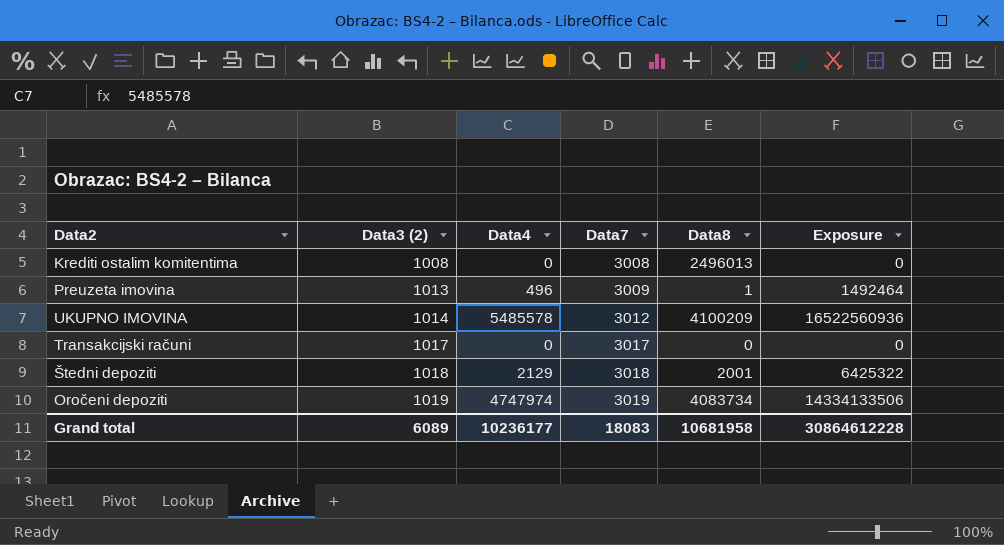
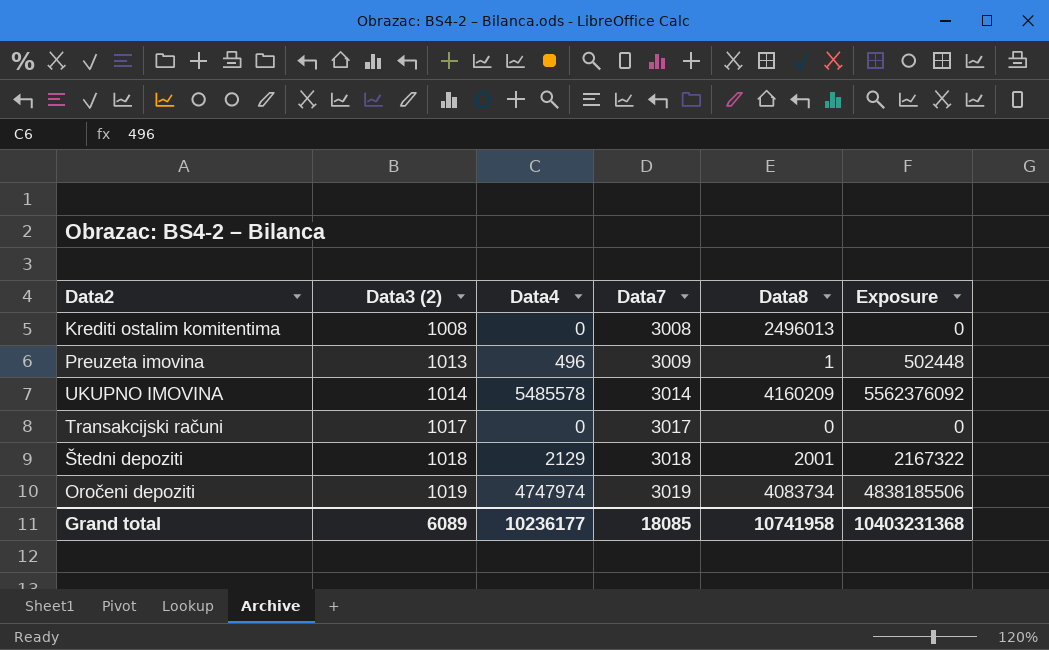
column Exposure | formula: [Data4] * [Data7] -> [Data3 (2)] * [Data4]
UKUPNO IMOVINA | Data7: 3012 -> 3014
UKUPNO IMOVINA | Data8: 4100209 -> 4160209
Grand total | Data7: 18083 -> 18085
Grand total | Data8: 10681958 -> 10741958
Grand total | Exposure: 30864612228 -> 10403231368

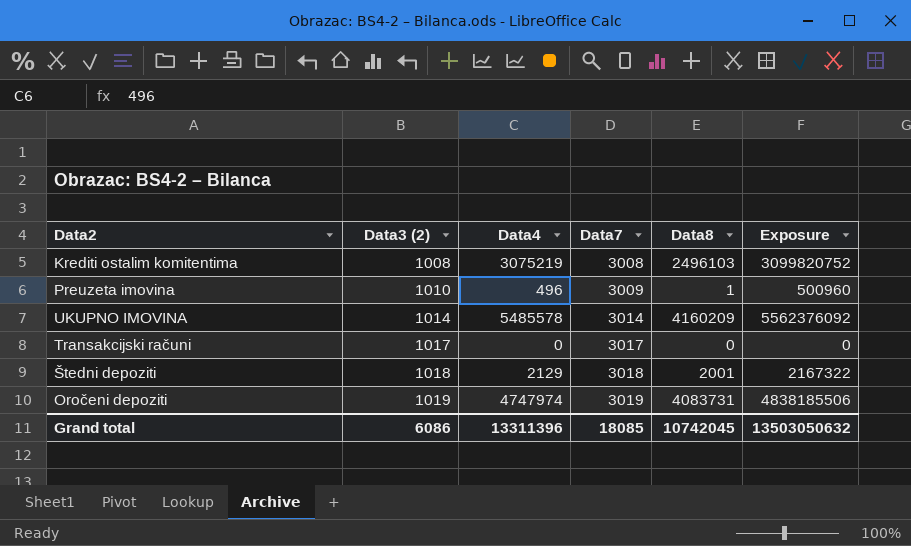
Krediti ostalim komitentima | Data4: 0 -> 3075219
Krediti ostalim komitentima | Data8: 2496013 -> 2496103
Krediti ostalim komitentima | Exposure: 0 -> 3099820752
Preuzeta imovina | Data3 (2): 1013 -> 1010
Preuzeta imovina | Exposure: 502448 -> 500960
Oročeni depoziti | Data8: 4083734 -> 4083731
Grand total | Data3 (2): 6089 -> 6086
Grand total | Data4: 10236177 -> 13311396
Grand total | Data8: 10741958 -> 10742045
Grand total | Exposure: 10403231368 -> 13503050632

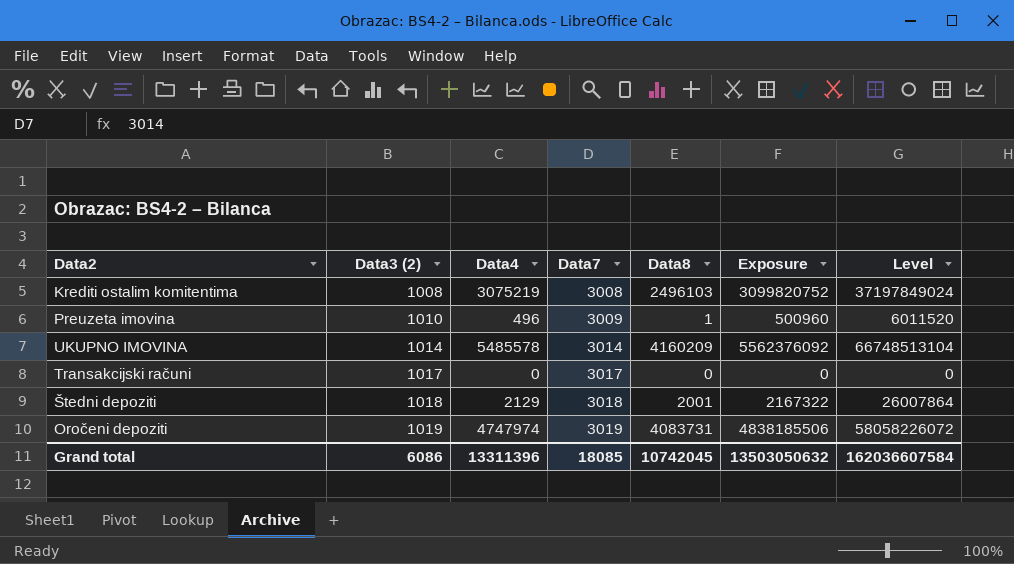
column Level | formula: none -> [Exposure] * 12

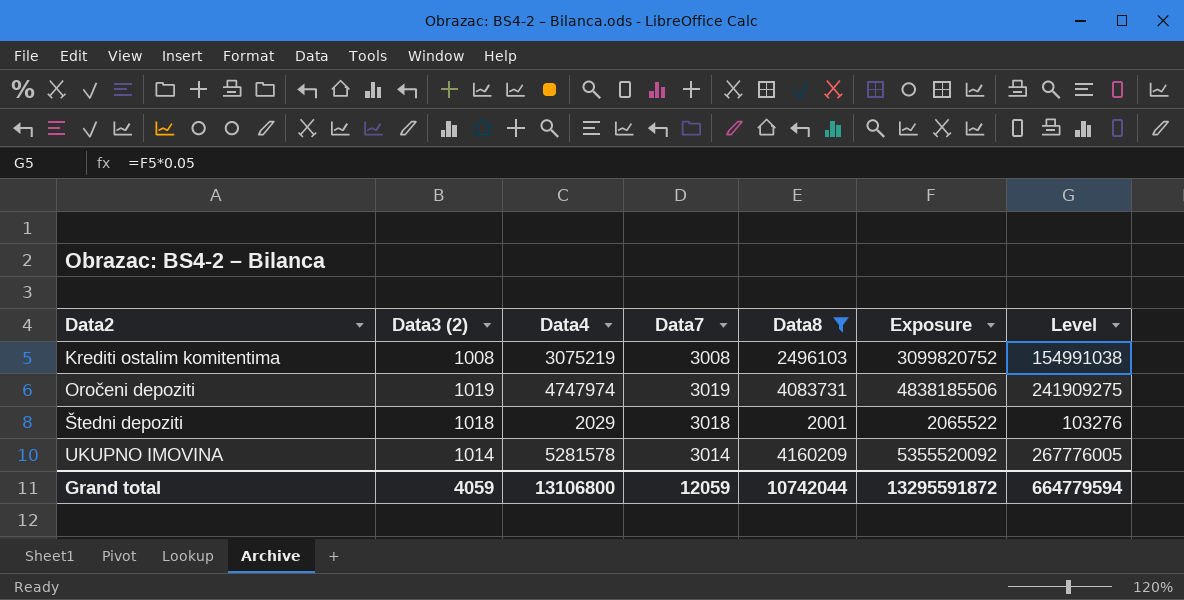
filter: none -> Data8 >= 2001
row order: Data3 (2) ascending -> Data2 ascending
column Level | formula: [Exposure] * 12 -> [Exposure] * 0.05
Štedni depoziti | Data4: 2129 -> 2029
Štedni depoziti | Exposure: 2167322 -> 2065522
UKUPNO IMOVINA | Data4: 5485578 -> 5281578
UKUPNO IMOVINA | Exposure: 5562376092 -> 5355520092
Grand total | Data3 (2): 6086 -> 4059
Grand total | Data4: 13311396 -> 13106800
Grand total | Data7: 18085 -> 12059
Grand total | Data8: 10742045 -> 10742044
Grand total | Exposure: 13503050632 -> 13295591872
Grand total | Level: 162036607584 -> 664779594

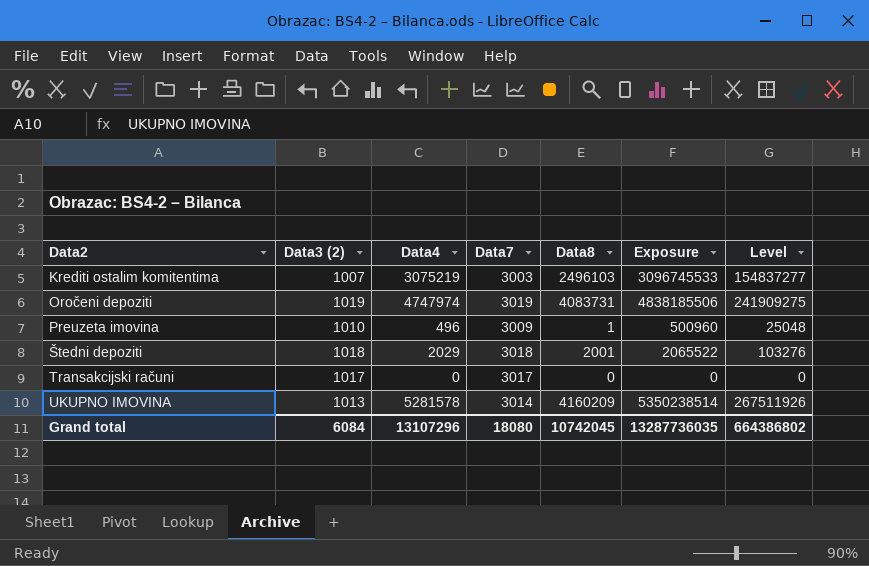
filter: Data8 >= 2001 -> none
Krediti ostalim komitentima | Data3 (2): 1008 -> 1007
Krediti ostalim komitentima | Data7: 3008 -> 3003
Krediti ostalim komitentima | Exposure: 3099820752 -> 3096745533
Krediti ostalim komitentima | Level: 154991038 -> 154837277
UKUPNO IMOVINA | Data3 (2): 1014 -> 1013
UKUPNO IMOVINA | Exposure: 5355520092 -> 5350238514
UKUPNO IMOVINA | Level: 267776005 -> 267511926
Grand total | Data3 (2): 4059 -> 6084
Grand total | Data4: 13106800 -> 13107296
Grand total | Data7: 12059 -> 18080
Grand total | Data8: 10742044 -> 10742045
Grand total | Exposure: 13295591872 -> 13287736035
Grand total | Level: 664779594 -> 664386802

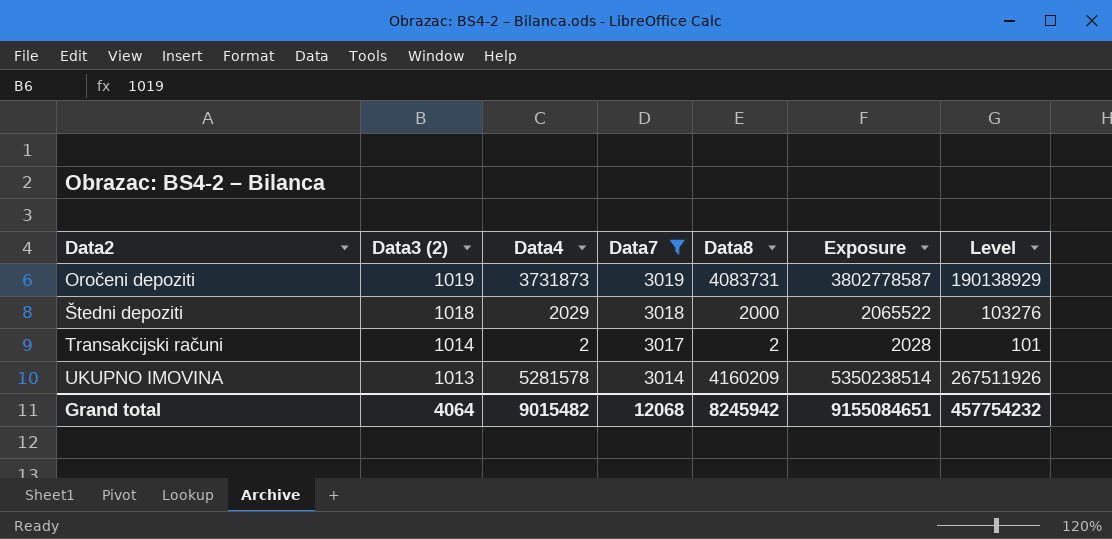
filter: none -> Data7 >= 3014
Oročeni depoziti | Data4: 4747974 -> 3731873
Oročeni depoziti | Exposure: 4838185506 -> 3802778587
Oročeni depoziti | Level: 241909275 -> 190138929
Štedni depoziti | Data8: 2001 -> 2000
Transakcijski računi | Data3 (2): 1017 -> 1014
Transakcijski računi | Data4: 0 -> 2
Transakcijski računi | Data8: 0 -> 2
Transakcijski računi | Exposure: 0 -> 2028
Transakcijski računi | Level: 0 -> 101
Grand total | Data3 (2): 6084 -> 4064
Grand total | Data4: 13107296 -> 9015482
Grand total | Data7: 18080 -> 12068
Grand total | Data8: 10742045 -> 8245942
Grand total | Exposure: 13287736035 -> 9155084651
Grand total | Level: 664386802 -> 457754232

